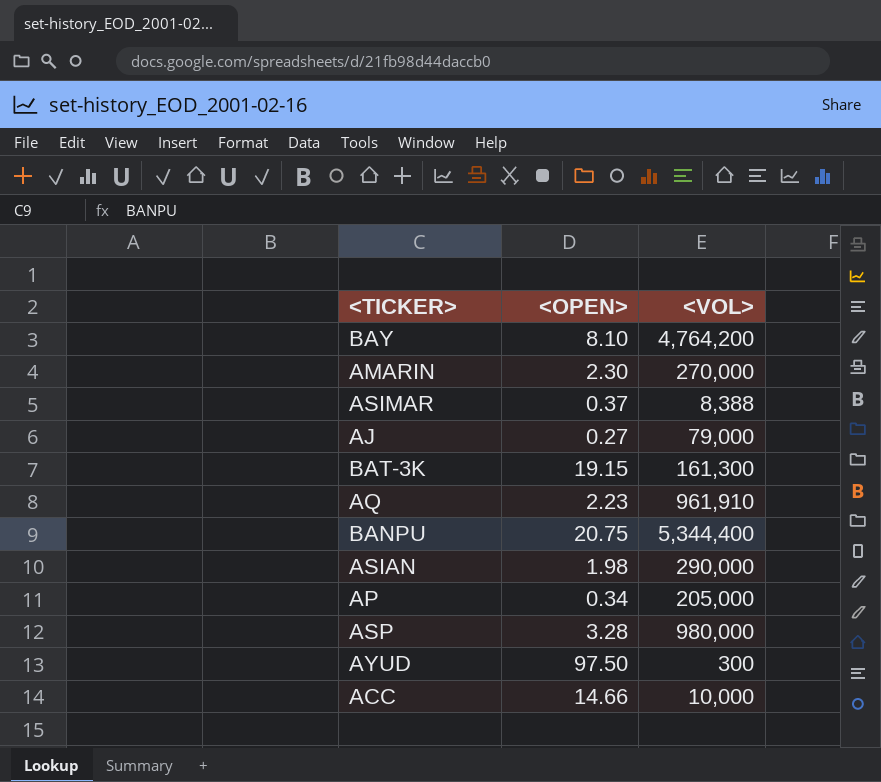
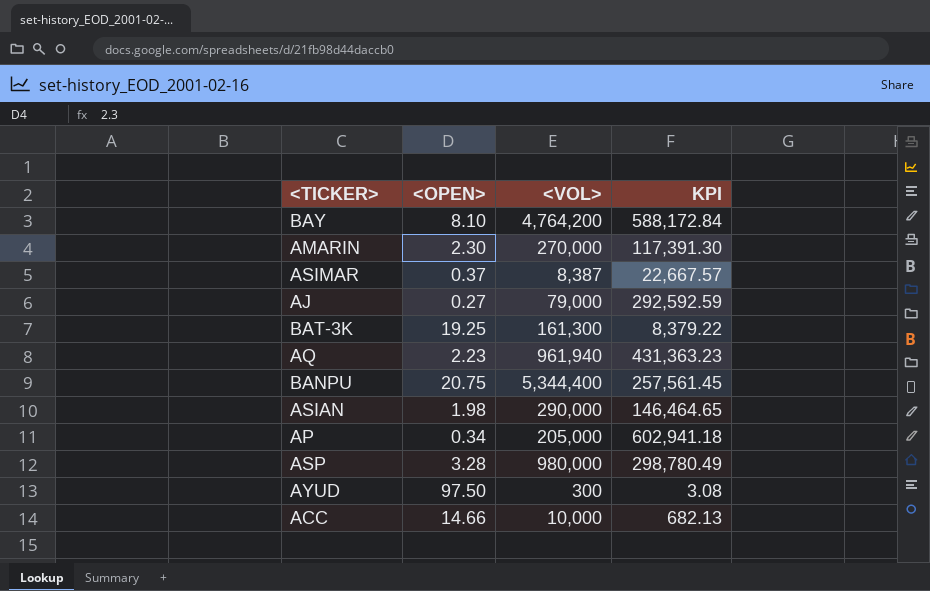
column KPI | formula: none -> [<VOL>] / [<OPEN>]
ASIMAR | <VOL>: 8,388 -> 8,387
BAT-3K | <OPEN>: 19.15 -> 19.25
AQ | <VOL>: 961,910 -> 961,940

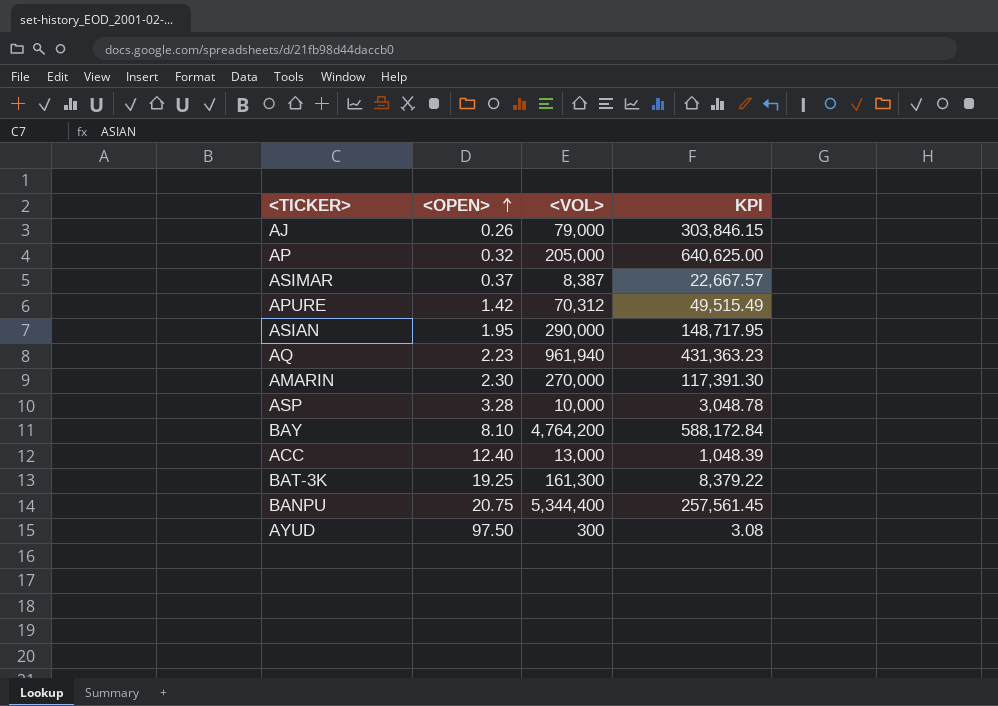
row order: none -> <OPEN> ascending
AJ | <OPEN>: 0.27 -> 0.26
AJ | KPI: 292,592.59 -> 303,846.15
AP | <OPEN>: 0.34 -> 0.32
AP | KPI: 602,941.18 -> 640,625.00
row APURE: none -> 1.42 | 70,312 | 49,515.49
ASIAN | <OPEN>: 1.98 -> 1.95
ASIAN | KPI: 146,464.65 -> 148,717.95
ASP | <VOL>: 980,000 -> 10,000
ASP | KPI: 298,780.49 -> 3,048.78
ACC | <OPEN>: 14.66 -> 12.40
ACC | <VOL>: 10,000 -> 13,000
ACC | KPI: 682.13 -> 1,048.39

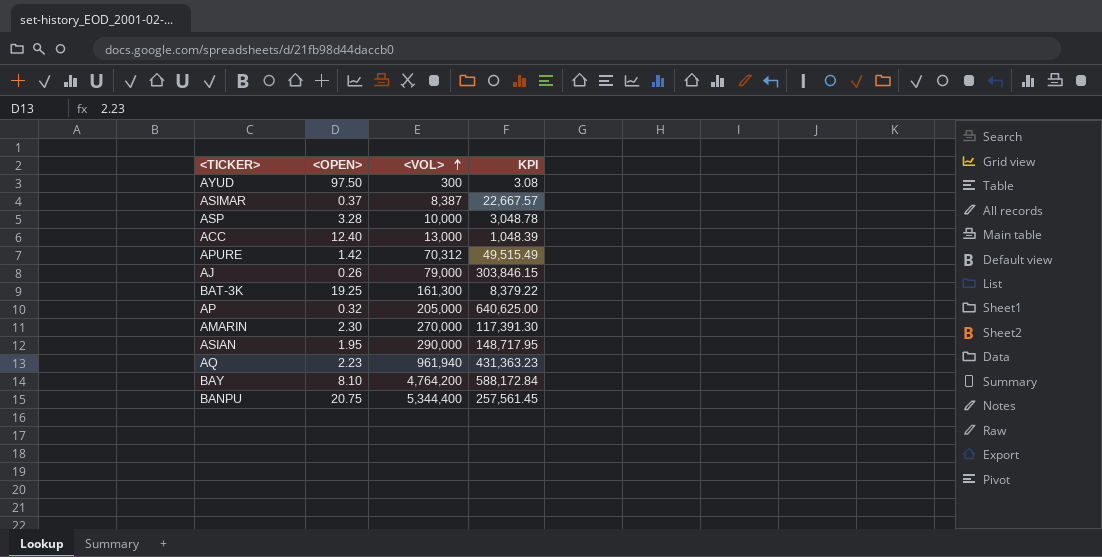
row order: <OPEN> ascending -> <VOL> ascending

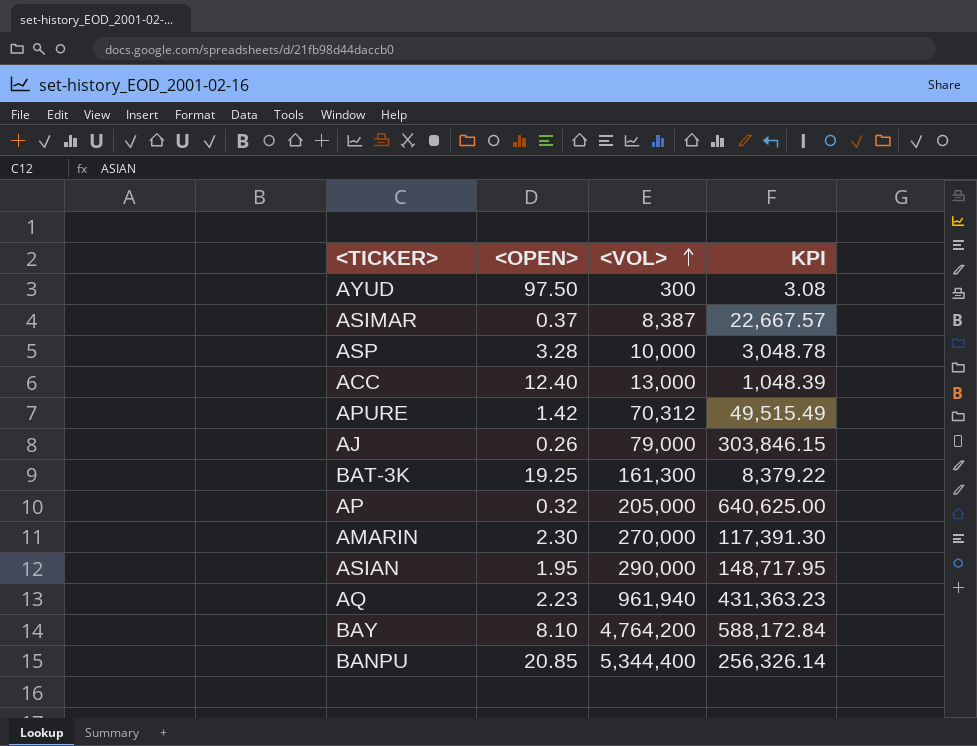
BANPU | <OPEN>: 20.75 -> 20.85
BANPU | KPI: 257,561.45 -> 256,326.14

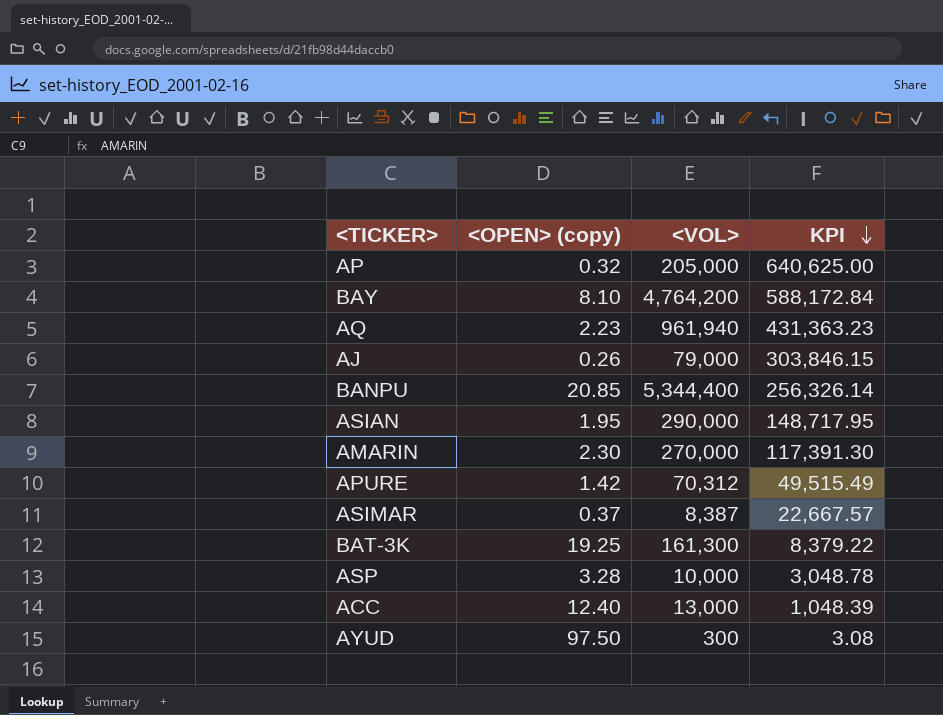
row order: <VOL> ascending -> KPI descending
column name: <OPEN> -> <OPEN> (copy)

